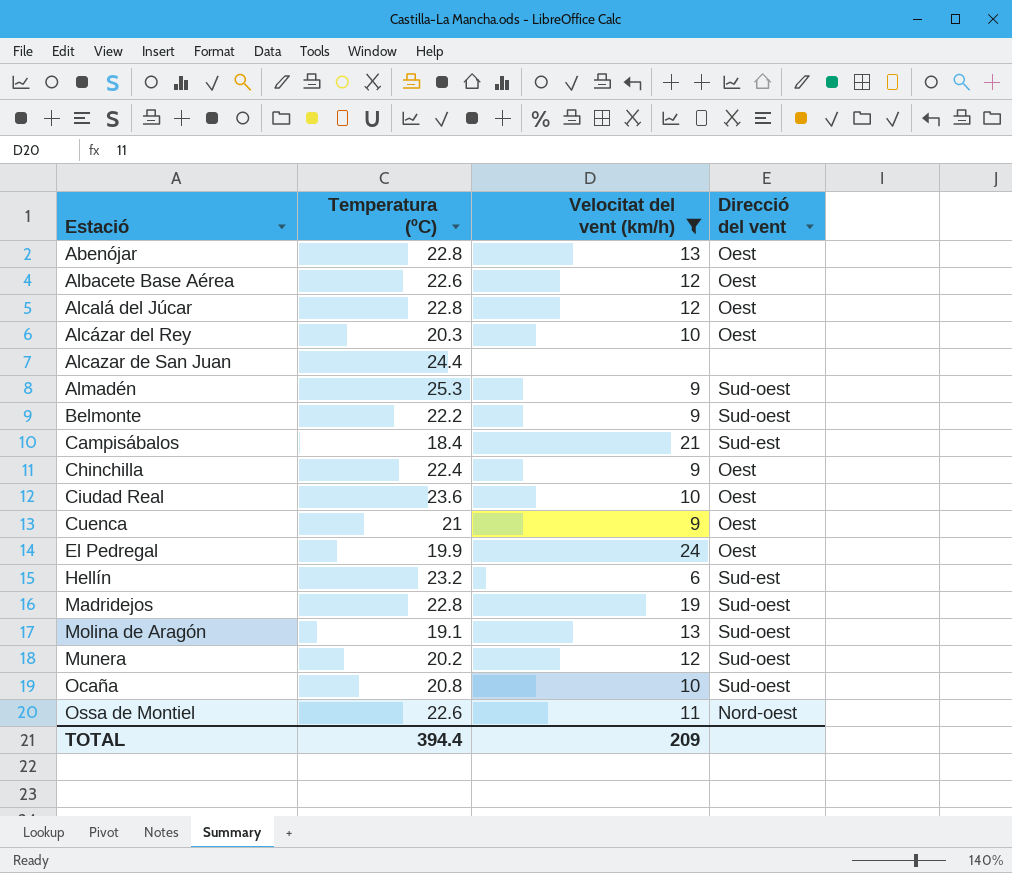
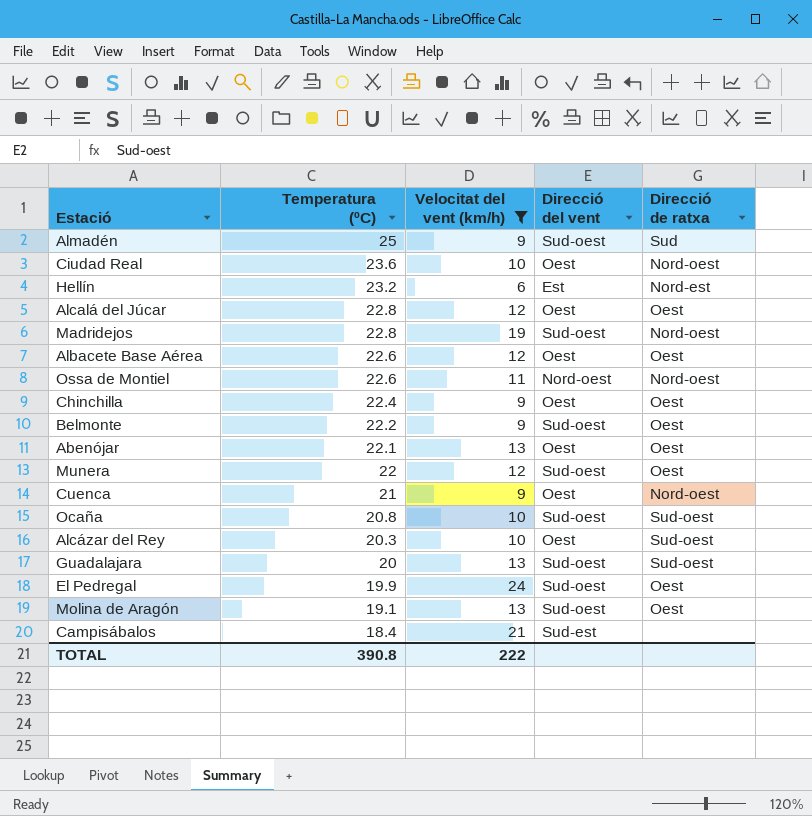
row order: none -> Temperatura (ºC) descending
column Direcció de ratxa | position: none -> 5
row Alcazar de San Juan: 24.4 | none | none -> none
Almadén | Temperatura (ºC): 25.3 -> 25
Hellín | Direcció del vent: Sud-est -> Est
Abenójar | Temperatura (ºC): 22.8 -> 22.1
Munera | Temperatura (ºC): 20.2 -> 22
row Guadalajara: none -> 20 | 13 | Sud-oest | Sud-oest
El Pedregal | Direcció del vent: Oest -> Sud-oest
TOTAL | Temperatura (ºC): 394.4 -> 390.8
TOTAL | Velocitat del vent (km/h): 209 -> 222

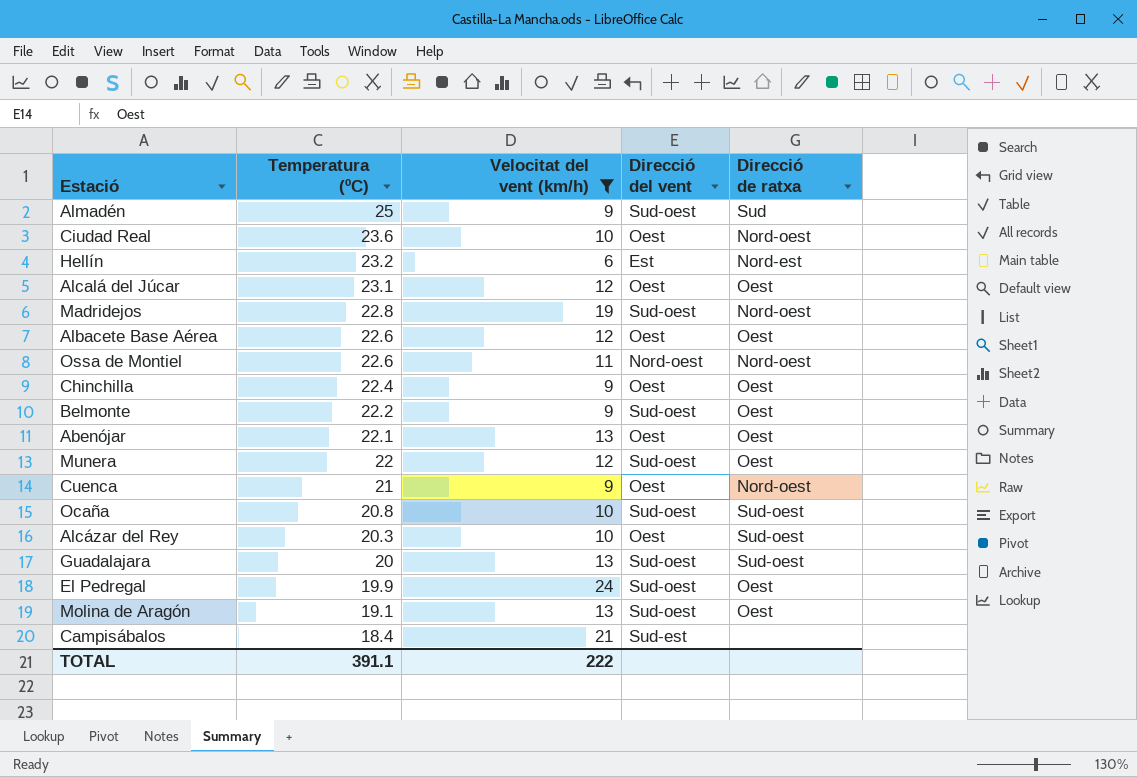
Alcalá del Júcar | Temperatura (ºC): 22.8 -> 23.1
TOTAL | Temperatura (ºC): 390.8 -> 391.1

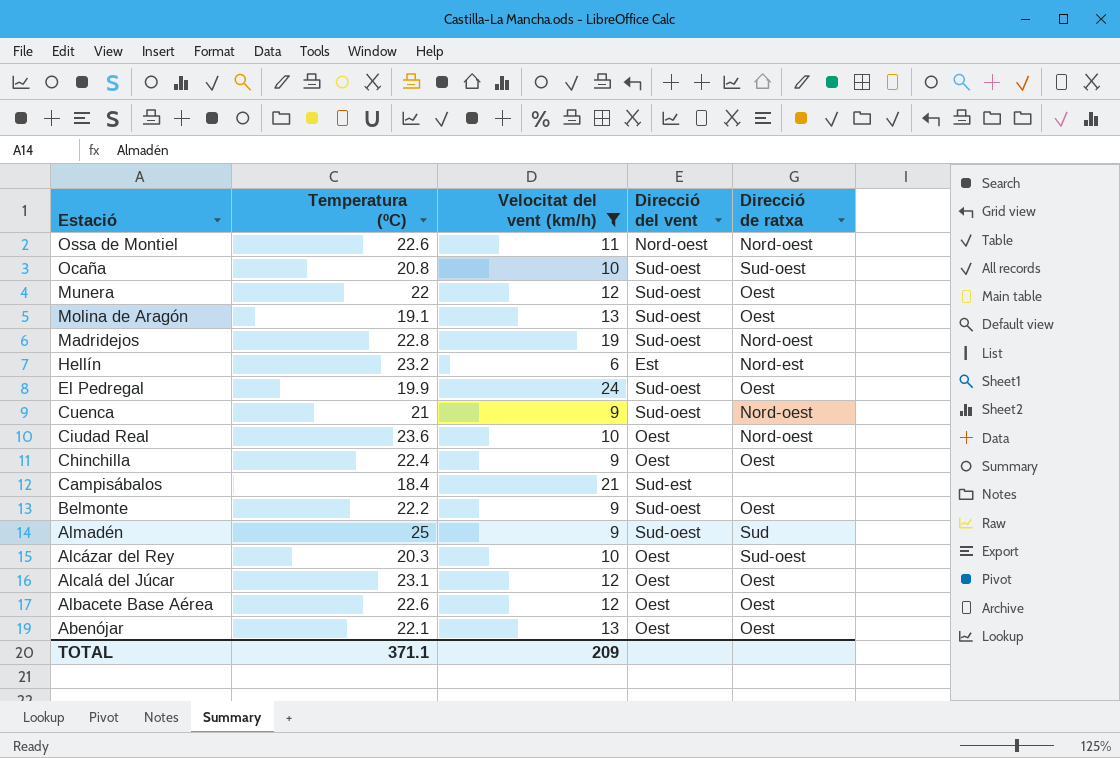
row order: Temperatura (ºC) descending -> Estació descending
row Guadalajara: 20 | 13 | Sud-oest | Sud-oest -> none
Cuenca | Direcció del vent: Oest -> Sud-oest
TOTAL | Temperatura (ºC): 391.1 -> 371.1
TOTAL | Velocitat del vent (km/h): 222 -> 209

